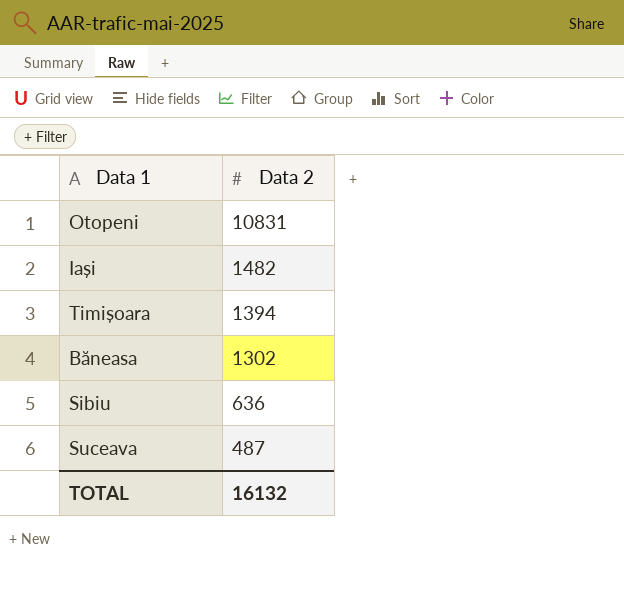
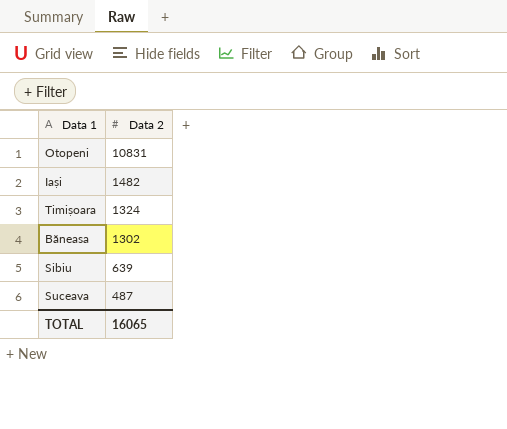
Timișoara | Data 2: 1394 -> 1324
Sibiu | Data 2: 636 -> 639
TOTAL | Data 2: 16132 -> 16065

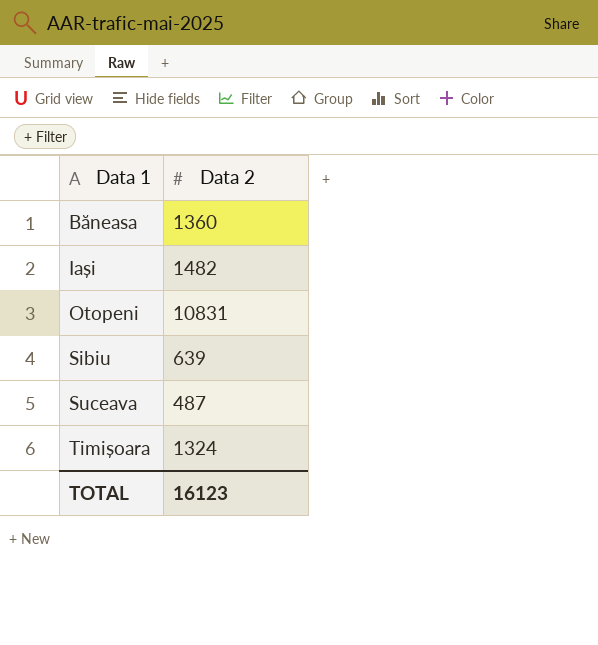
row order: Data 2 descending -> Data 1 ascending
Băneasa | Data 2: 1302 -> 1360
TOTAL | Data 2: 16065 -> 16123

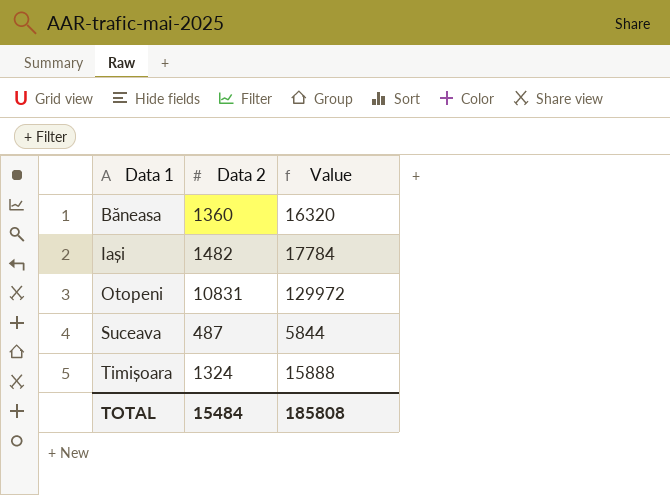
column Value | formula: none -> [Data 2] * 12
row Sibiu: 639 -> none
TOTAL | Data 2: 16123 -> 15484

